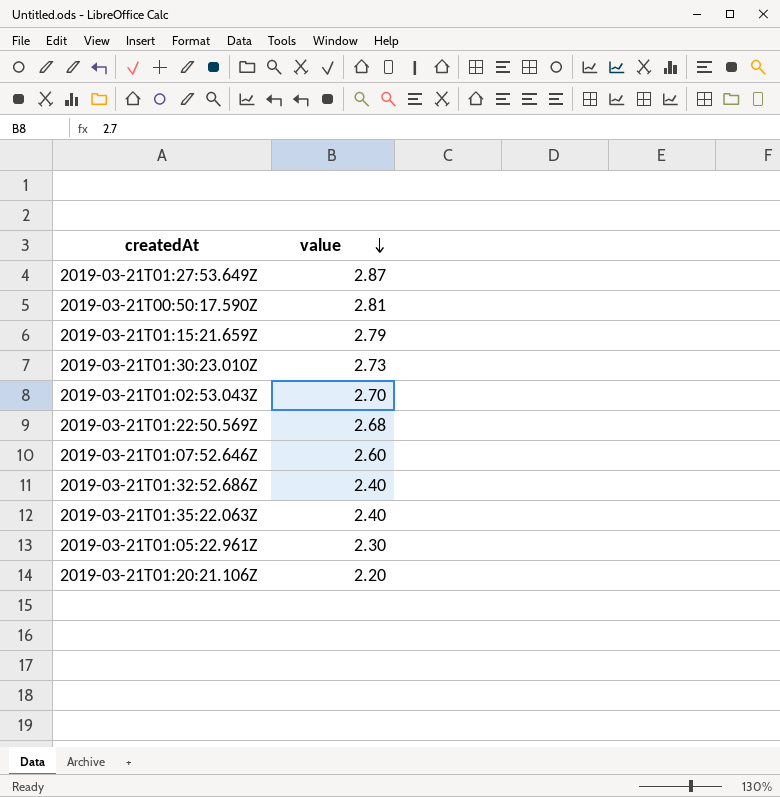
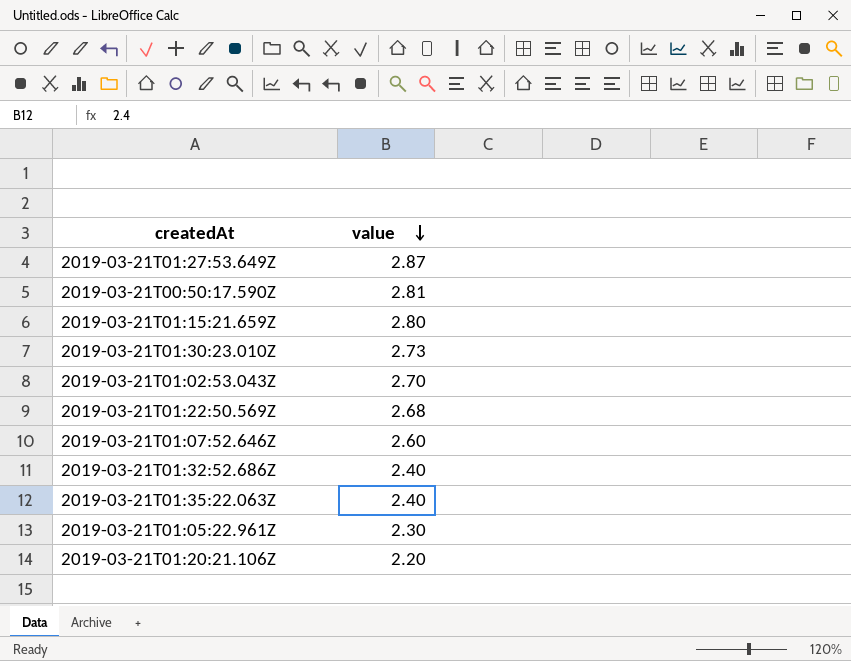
2019-03-21T01:15:21.659Z | value: 2.79 -> 2.80

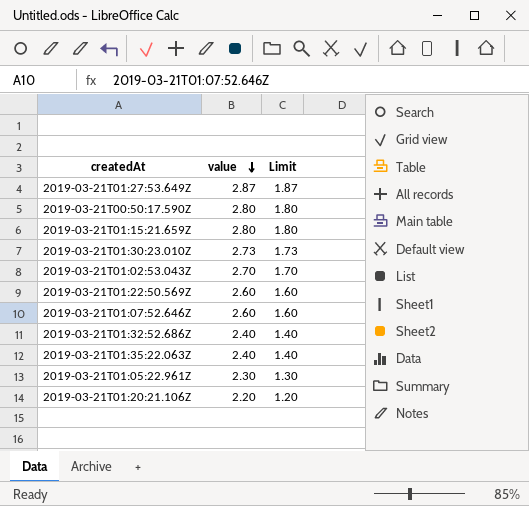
column Limit | formula: none -> [value] - 1
2019-03-21T00:50:17.590Z | value: 2.81 -> 2.80
2019-03-21T01:22:50.569Z | value: 2.68 -> 2.60

